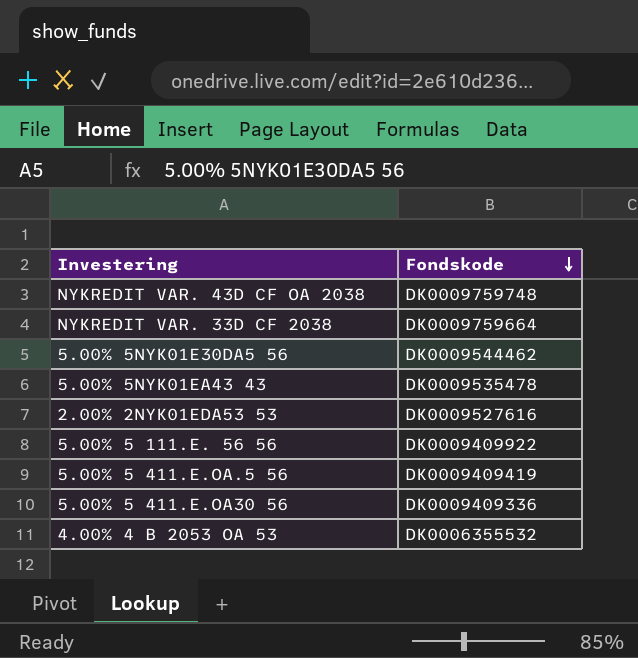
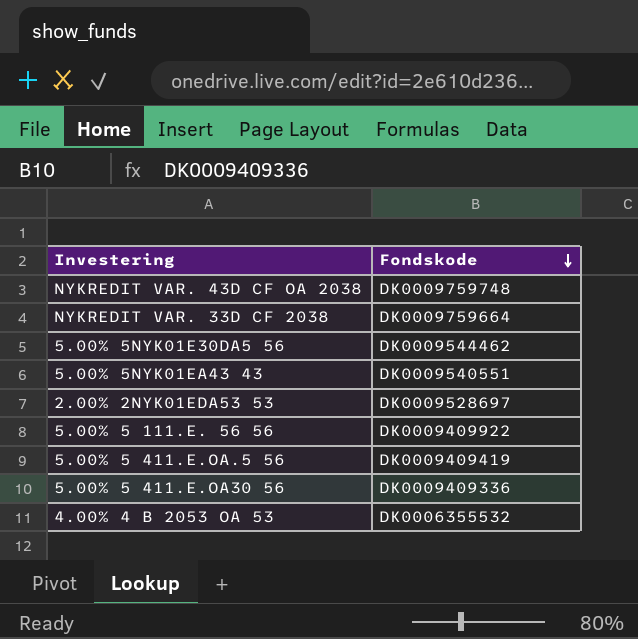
5.00% 5NYK01EA43 43 | Fondskode: DK0009535478 -> DK0009540551
2.00% 2NYK01EDA53 53 | Fondskode: DK0009527616 -> DK0009528697

